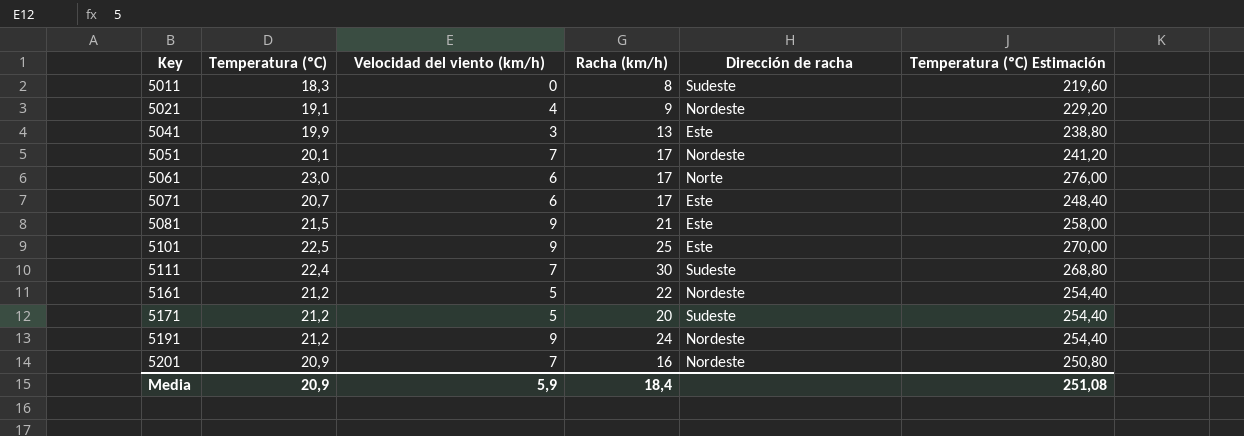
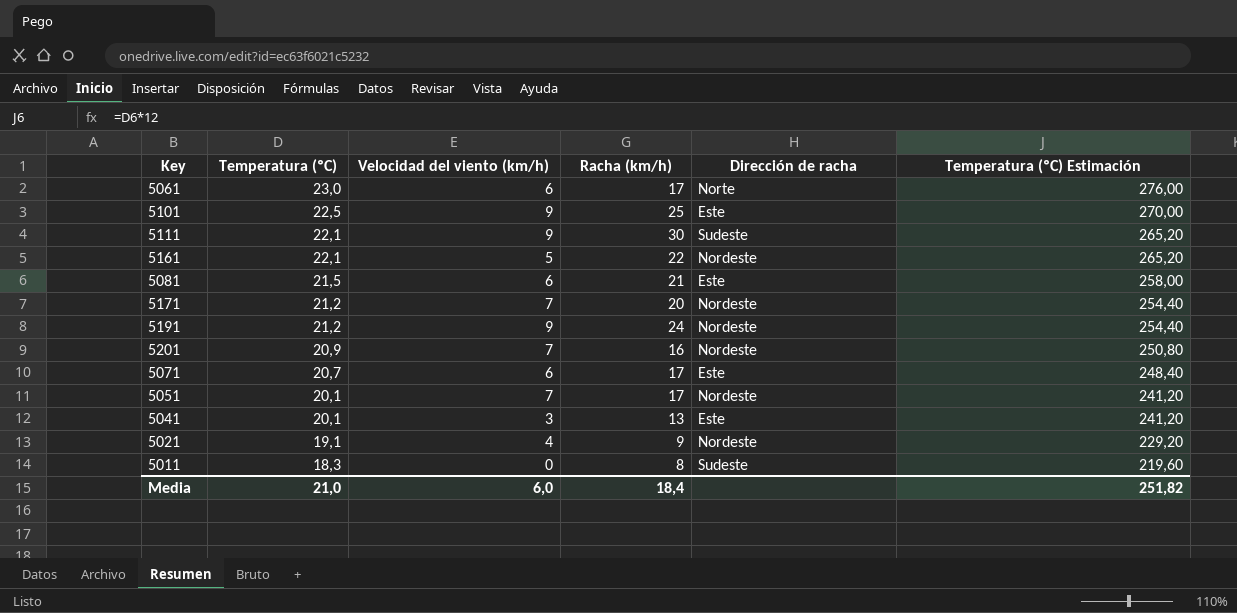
row order: Key ascending -> Temperatura (ºC) descending
5111 | Temperatura (ºC): 22,4 -> 22,1
5111 | Velocidad del viento (km/h): 7 -> 9
5111 | Temperatura (ºC) Estimación: 268,80 -> 265,20
5161 | Temperatura (ºC): 21,2 -> 22,1
5161 | Temperatura (ºC) Estimación: 254,40 -> 265,20
5081 | Velocidad del viento (km/h): 9 -> 6
5171 | Velocidad del viento (km/h): 5 -> 7
5171 | Dirección de racha: Sudeste -> Nordeste
5041 | Temperatura (ºC): 19,9 -> 20,1
5041 | Temperatura (ºC) Estimación: 238,80 -> 241,20
Media | Temperatura (ºC): 20,9 -> 21,0
Media | Velocidad del viento (km/h): 5,9 -> 6,0
Media | Temperatura (ºC) Estimación: 251,08 -> 251,82

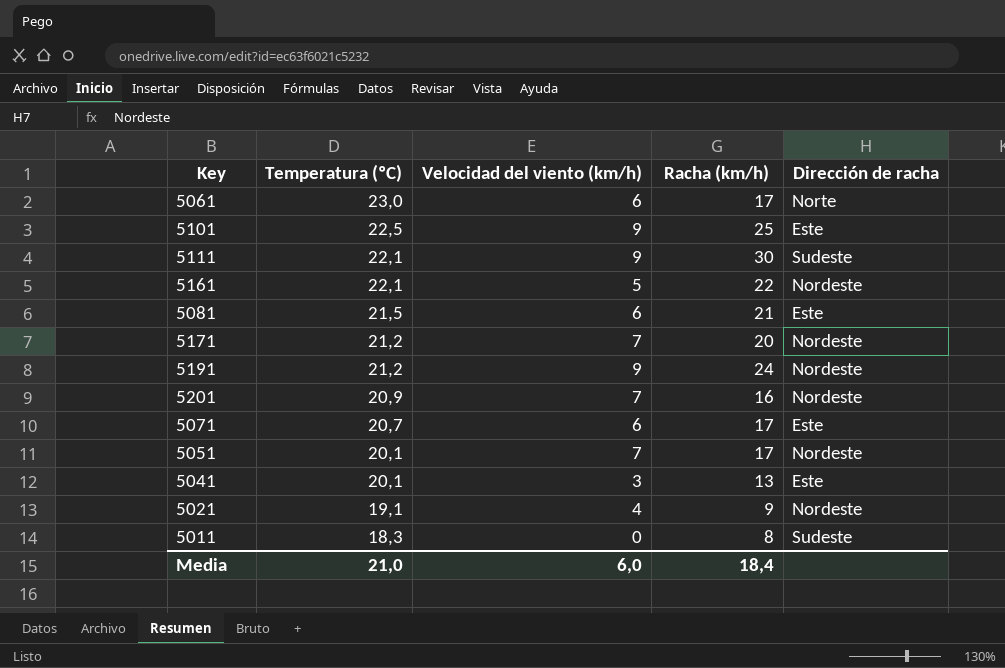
column Temperatura (ºC) Estimación | formula: [Temperatura (ºC)] * 12 -> none

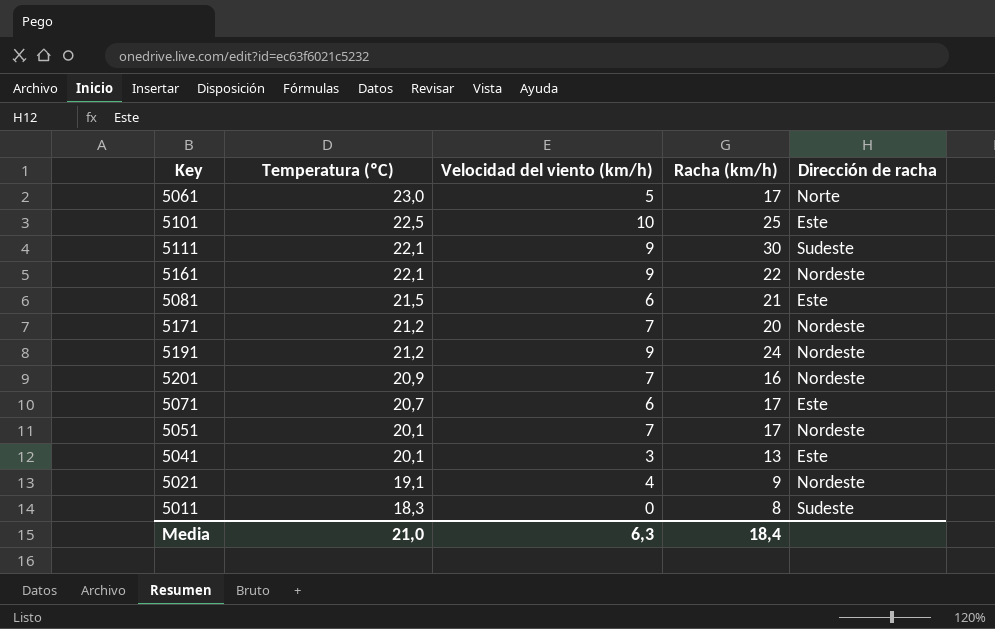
5061 | Velocidad del viento (km/h): 6 -> 5
5101 | Velocidad del viento (km/h): 9 -> 10
5161 | Velocidad del viento (km/h): 5 -> 9
Media | Velocidad del viento (km/h): 6,0 -> 6,3

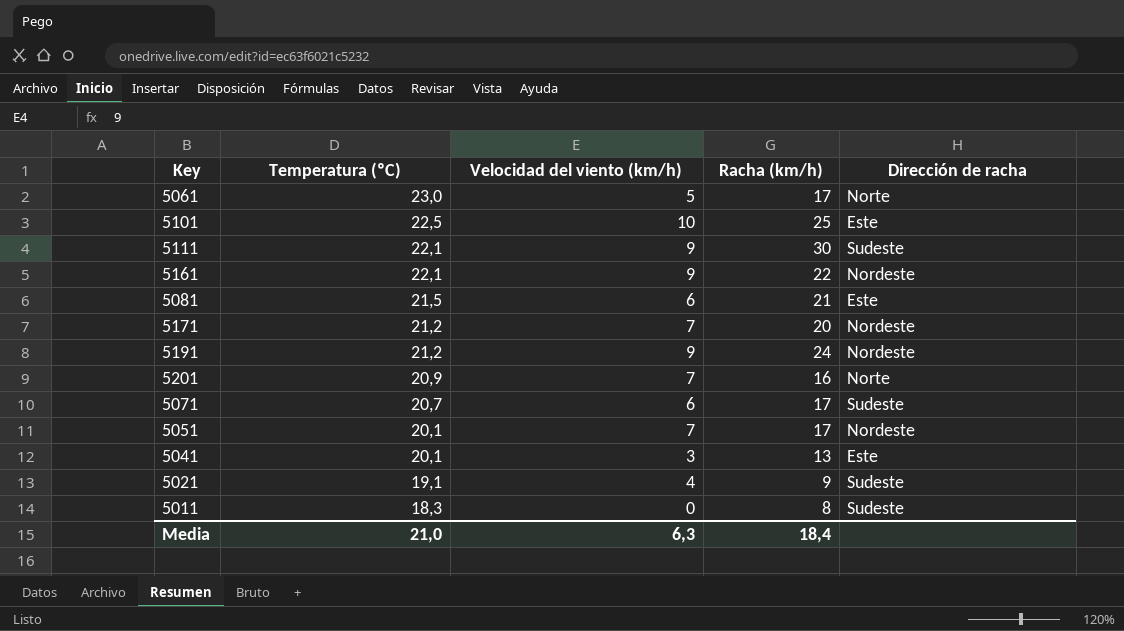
5201 | Dirección de racha: Nordeste -> Norte
5071 | Dirección de racha: Este -> Sudeste
5021 | Dirección de racha: Nordeste -> Sudeste

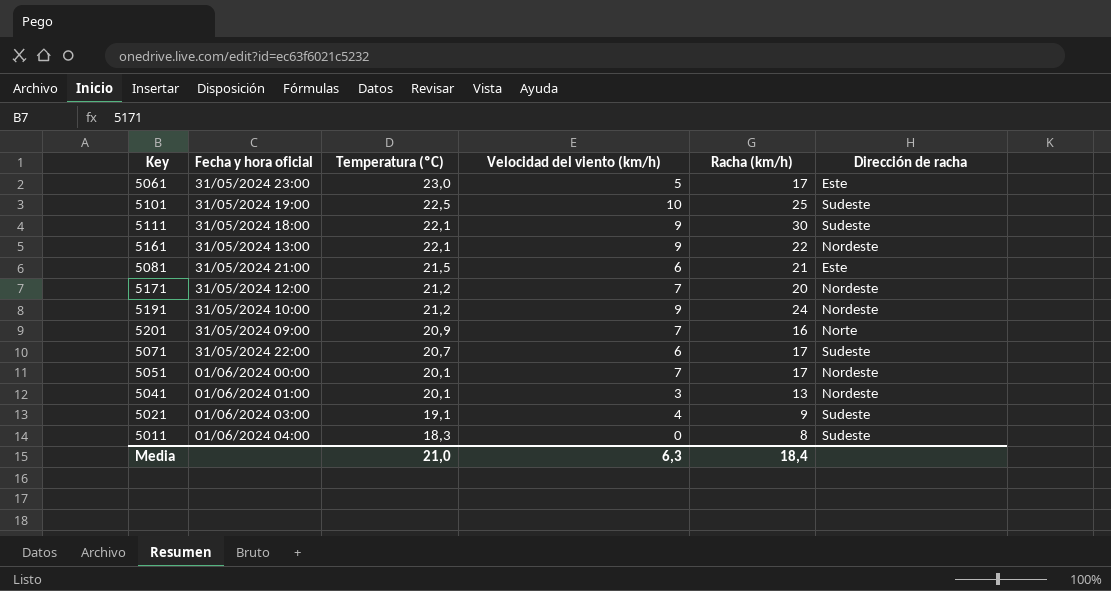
column Fecha y hora oficial | position: none -> 2
5061 | Dirección de racha: Norte -> Este
5101 | Dirección de racha: Este -> Sudeste
5041 | Dirección de racha: Este -> Nordeste

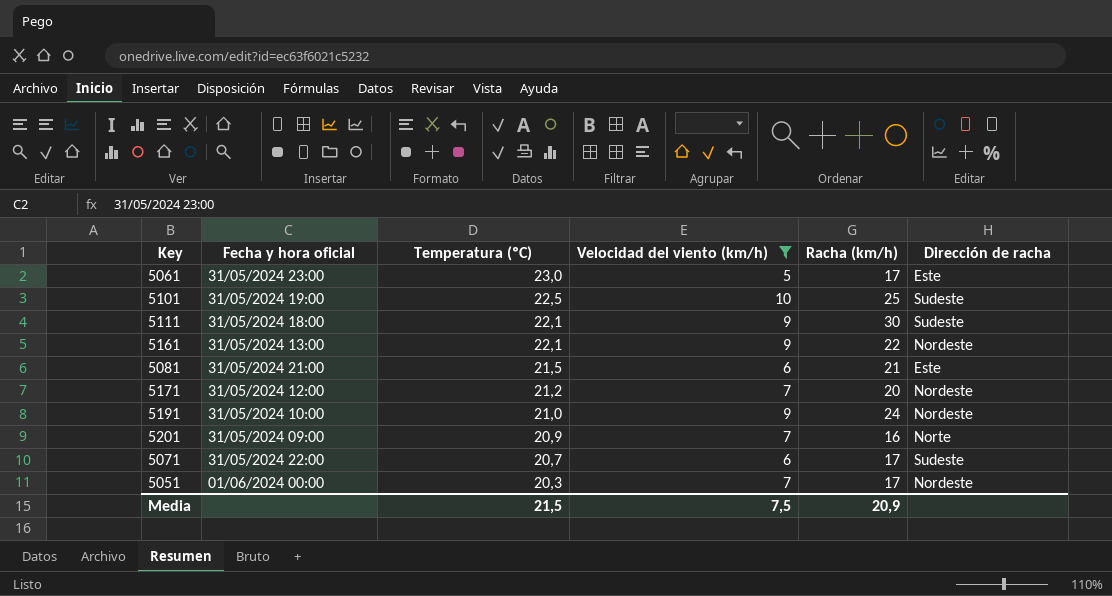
filter: none -> Velocidad del viento (km/h) >= 5
5191 | Temperatura (ºC): 21,2 -> 21,0
5051 | Temperatura (ºC): 20,1 -> 20,3
Media | Temperatura (ºC): 21,0 -> 21,5
Media | Velocidad del viento (km/h): 6,3 -> 7,5
Media | Racha (km/h): 18,4 -> 20,9

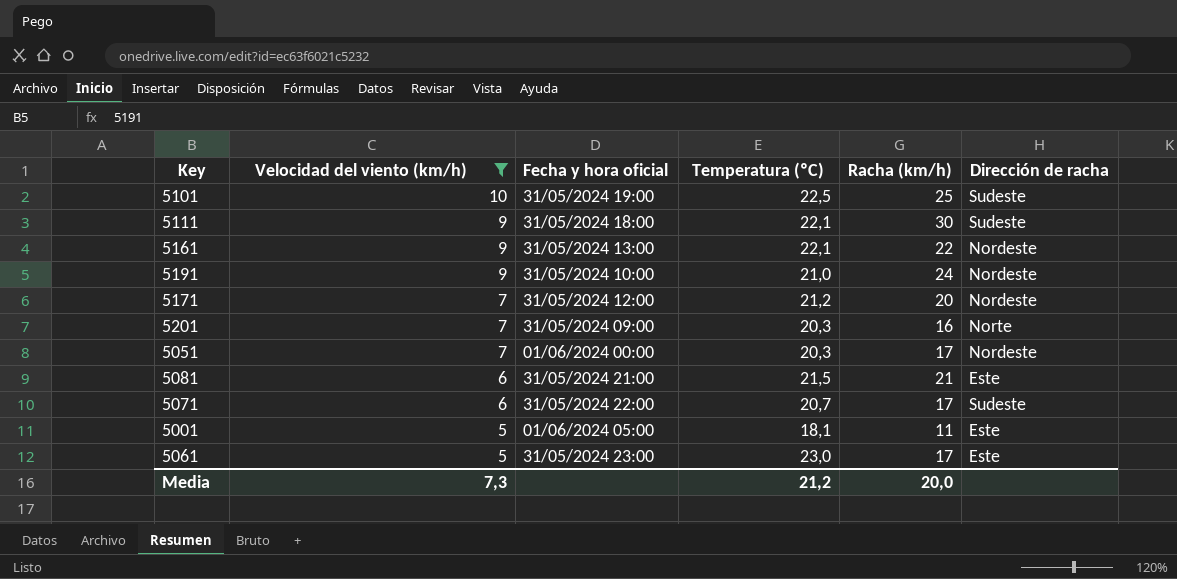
row order: Temperatura (ºC) descending -> Velocidad del viento (km/h) descending
column Velocidad del viento (km/h) | position: 4 -> 2
5201 | Temperatura (ºC): 20,9 -> 20,3
row 5001: none -> 5 | 01/06/2024 05:00 | 18,1 | 11 | Este
Media | Velocidad del viento (km/h): 7,5 -> 7,3
Media | Temperatura (ºC): 21,5 -> 21,2
Media | Racha (km/h): 20,9 -> 20,0

